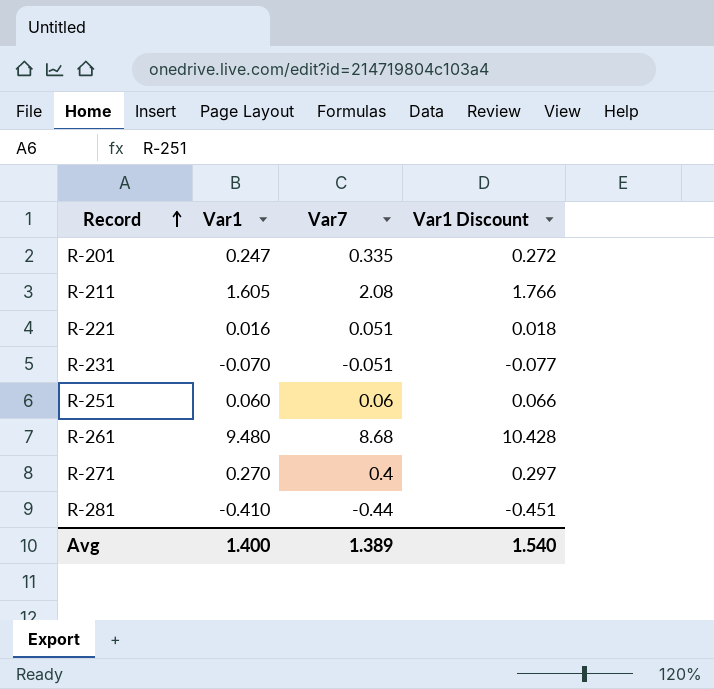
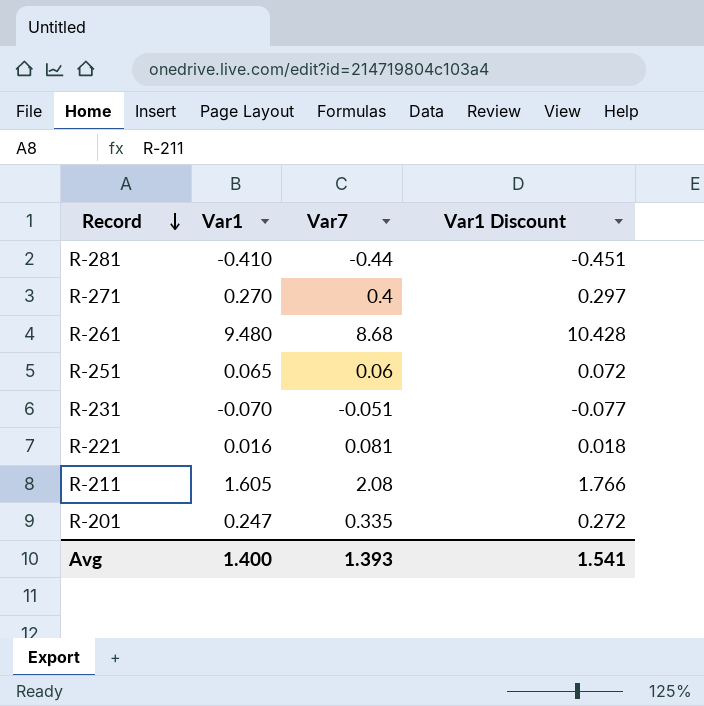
row order: Record ascending -> Record descending
R-251 | Var1: 0.060 -> 0.065
R-251 | Var1 Discount: 0.066 -> 0.072
R-221 | Var7: 0.051 -> 0.081
Avg | Var7: 1.389 -> 1.393
Avg | Var1 Discount: 1.540 -> 1.541

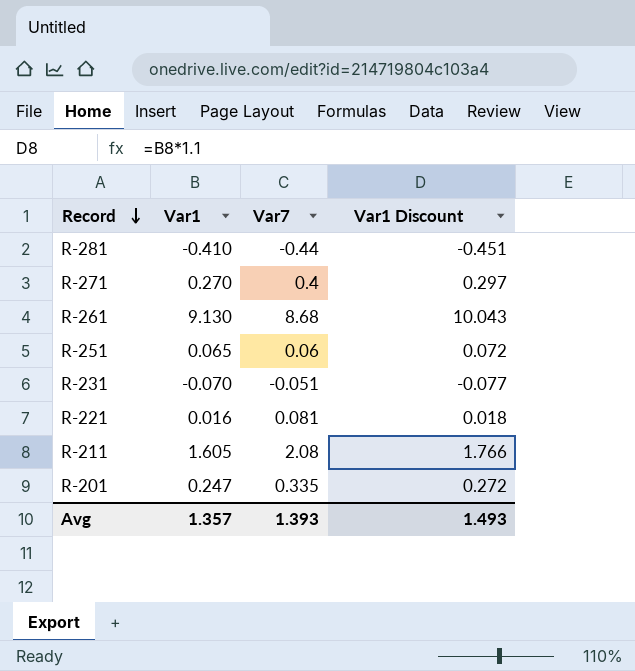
R-261 | Var1: 9.480 -> 9.130
R-261 | Var1 Discount: 10.428 -> 10.043
Avg | Var1: 1.400 -> 1.357
Avg | Var1 Discount: 1.541 -> 1.493

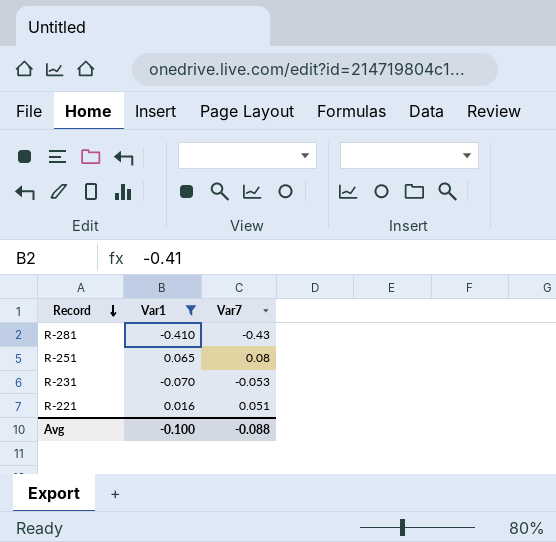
filter: none -> Var1 <= 0.065
column Var1 Discount | formula: [Var1] * 1.1 -> none
R-281 | Var7: -0.44 -> -0.43
R-251 | Var7: 0.06 -> 0.08
R-231 | Var7: -0.051 -> -0.053
R-221 | Var7: 0.081 -> 0.051
Avg | Var1: 1.357 -> -0.100
Avg | Var7: 1.393 -> -0.088

